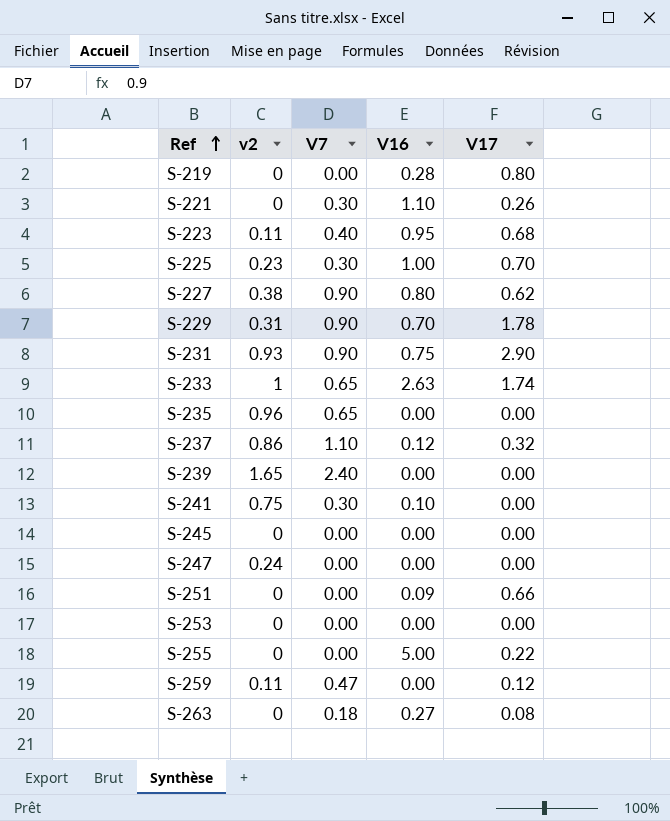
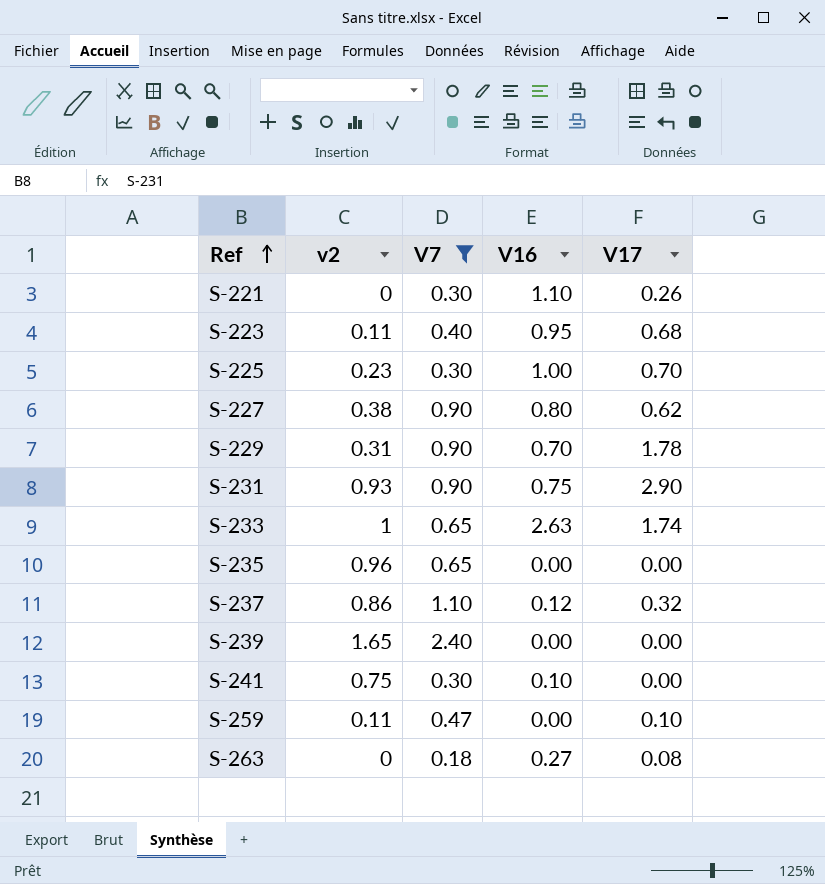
filter: none -> V7 != 0.00
S-259 | V17: 0.12 -> 0.10

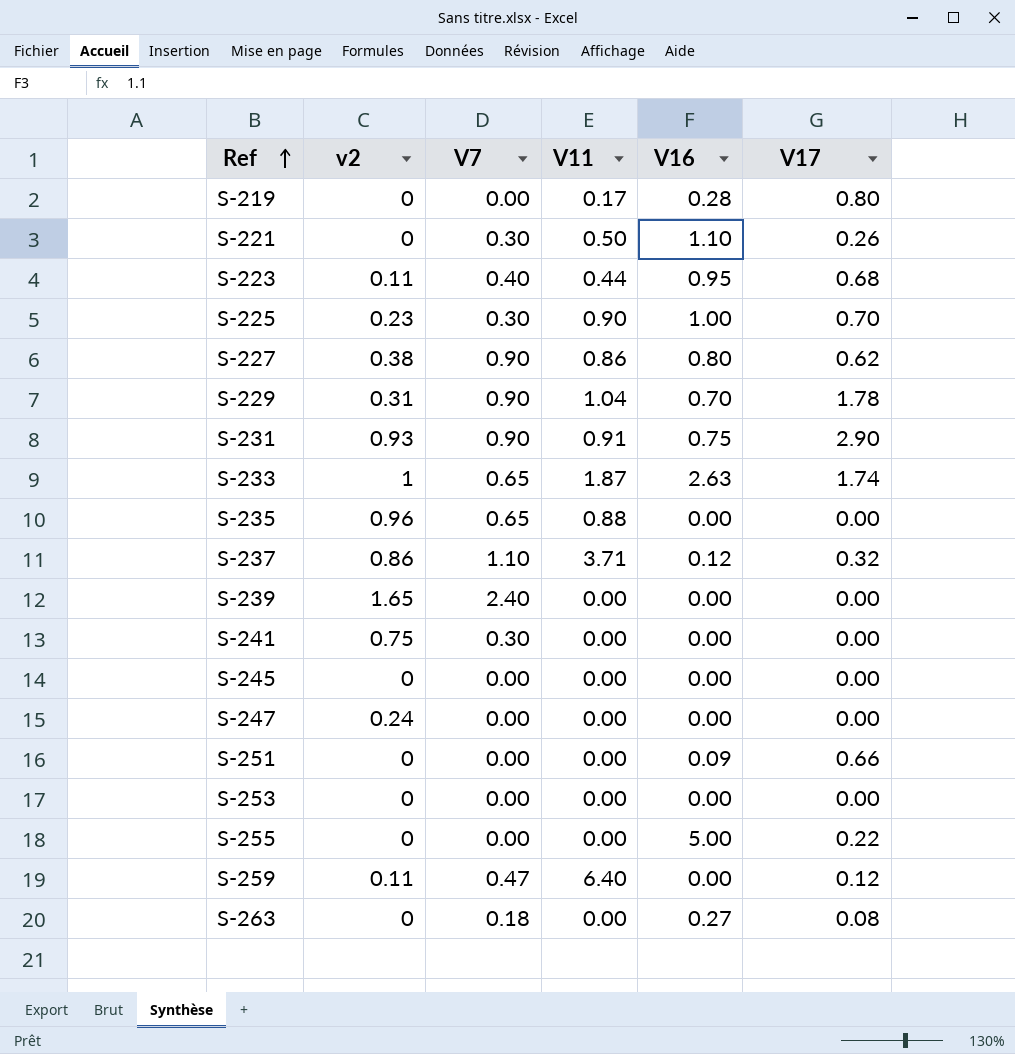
filter: V7 != 0.00 -> none
column V11 | position: none -> 4
S-241 | V16: 0.10 -> 0.00
S-259 | V17: 0.10 -> 0.12

